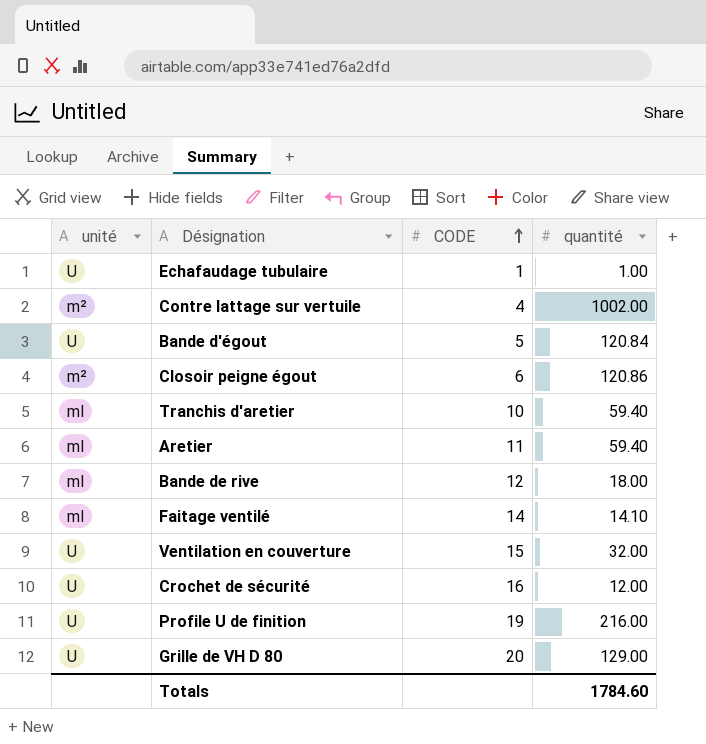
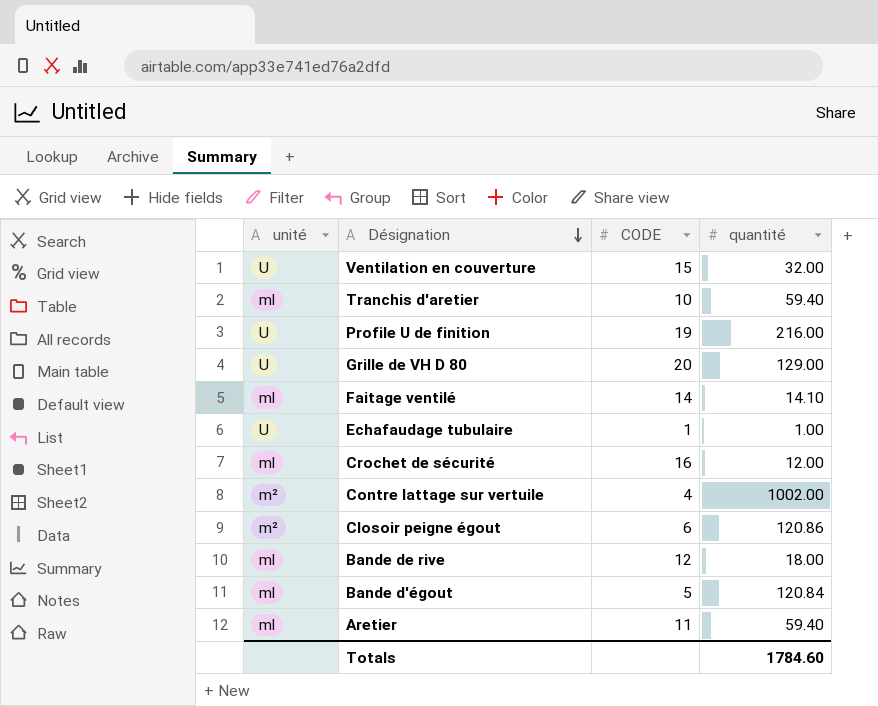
row order: CODE ascending -> Désignation descending
Crochet de sécurité | unité: U -> ml
Bande d'égout | unité: U -> ml

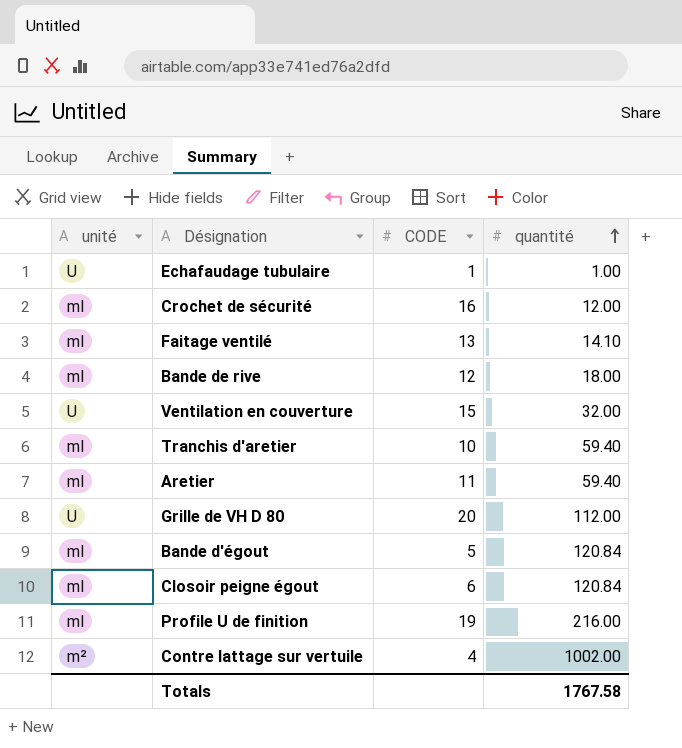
row order: Désignation descending -> quantité ascending
Faitage ventilé | CODE: 14 -> 13
Grille de VH D 80 | quantité: 129.00 -> 112.00
Closoir peigne égout | unité: m² -> ml
Closoir peigne égout | quantité: 120.86 -> 120.84
Profile U de finition | unité: U -> ml
Totals | quantité: 1784.60 -> 1767.58

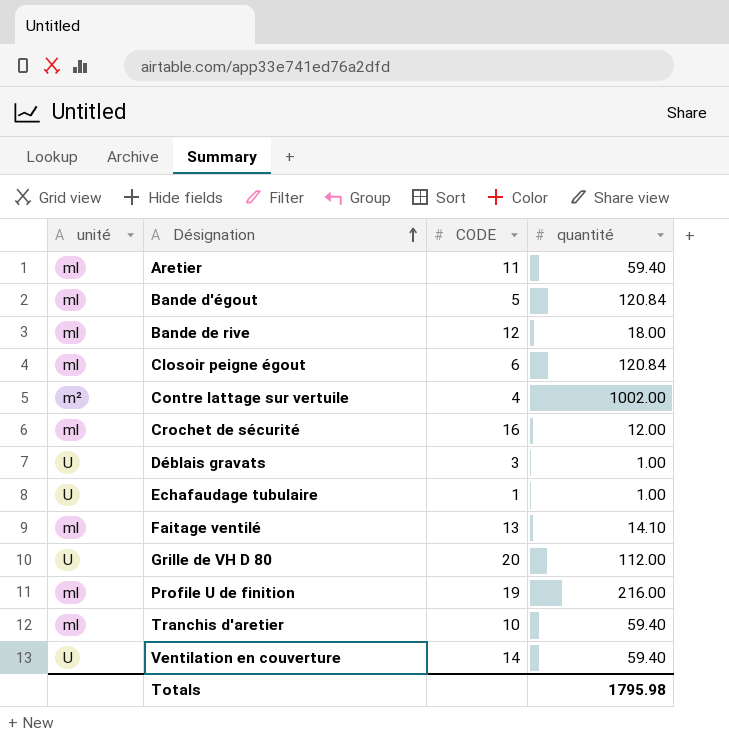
row order: quantité ascending -> Désignation ascending
row Déblais gravats: none -> U | 3 | 1.00
Ventilation en couverture | CODE: 15 -> 14
Ventilation en couverture | quantité: 32.00 -> 59.40
Totals | quantité: 1767.58 -> 1795.98

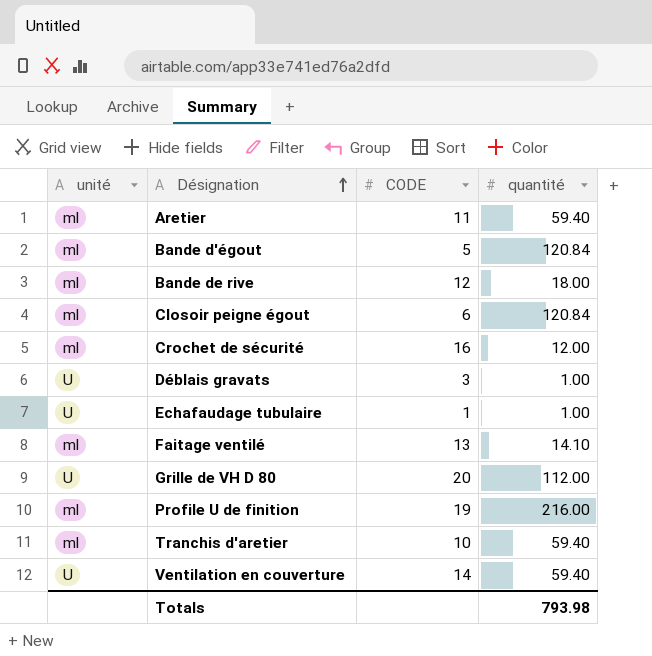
row Contre lattage sur vertuile: m² | 4 | 1002.00 -> none
Totals | quantité: 1795.98 -> 793.98

